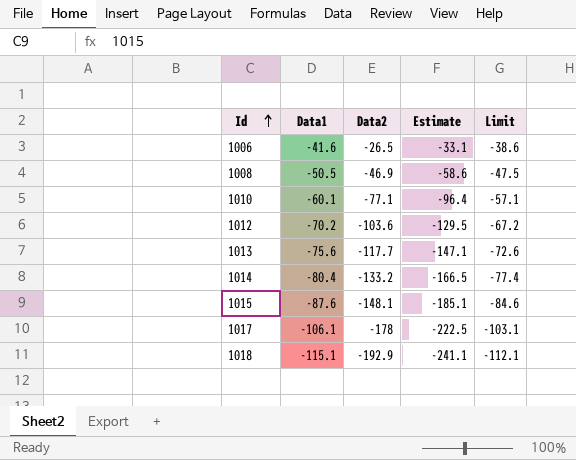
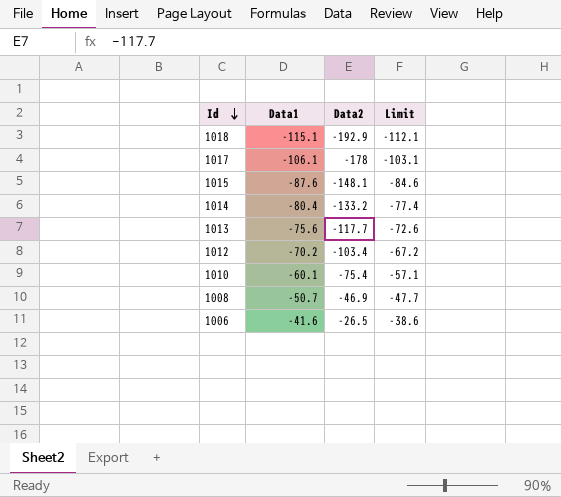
row order: Id ascending -> Id descending
column Estimate | formula: [Data2] * 1.25 -> none
1012 | Data2: -103.6 -> -103.4
1010 | Data2: -77.1 -> -75.4
1008 | Data1: -50.5 -> -50.7
1008 | Limit: -47.5 -> -47.7

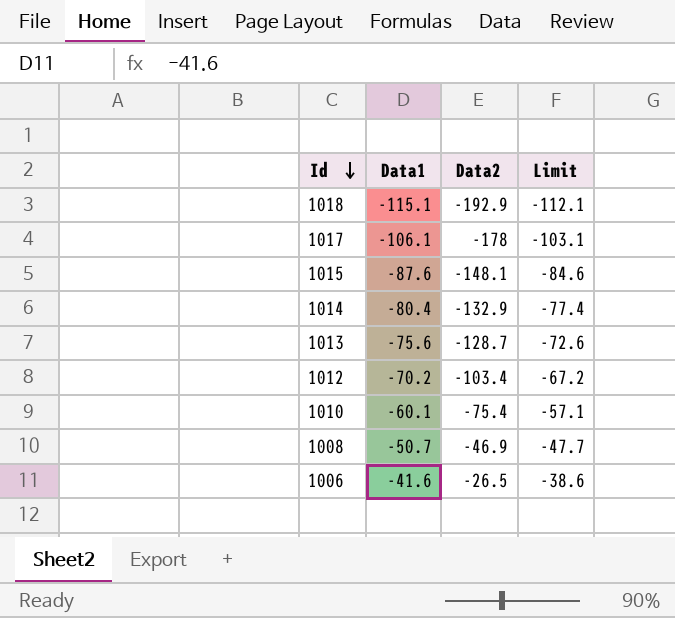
1014 | Data2: -133.2 -> -132.9
1013 | Data2: -117.7 -> -128.7

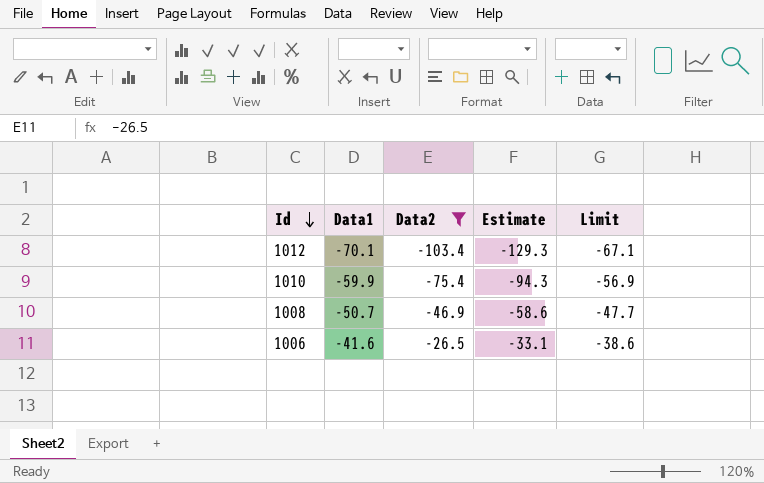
filter: none -> Data2 >= -103.4
column Estimate | formula: none -> [Data2] * 1.25
1012 | Data1: -70.2 -> -70.1
1012 | Limit: -67.2 -> -67.1
1010 | Data1: -60.1 -> -59.9
1010 | Limit: -57.1 -> -56.9

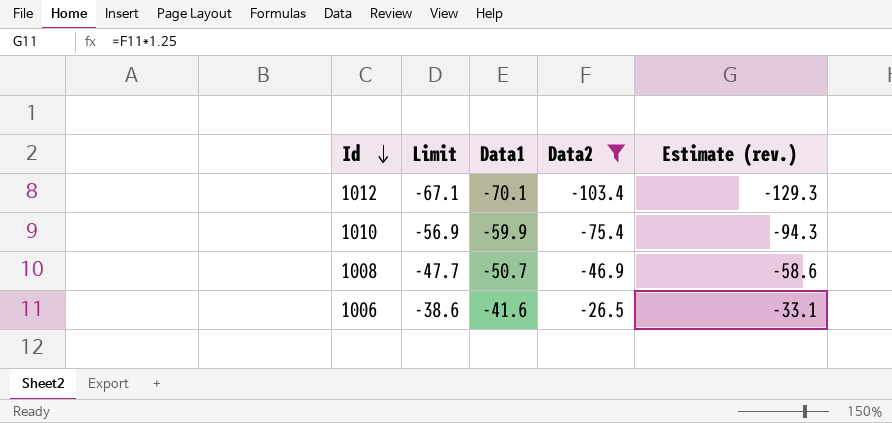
column Limit | position: 5 -> 2
column name: Estimate -> Estimate (rev.)

